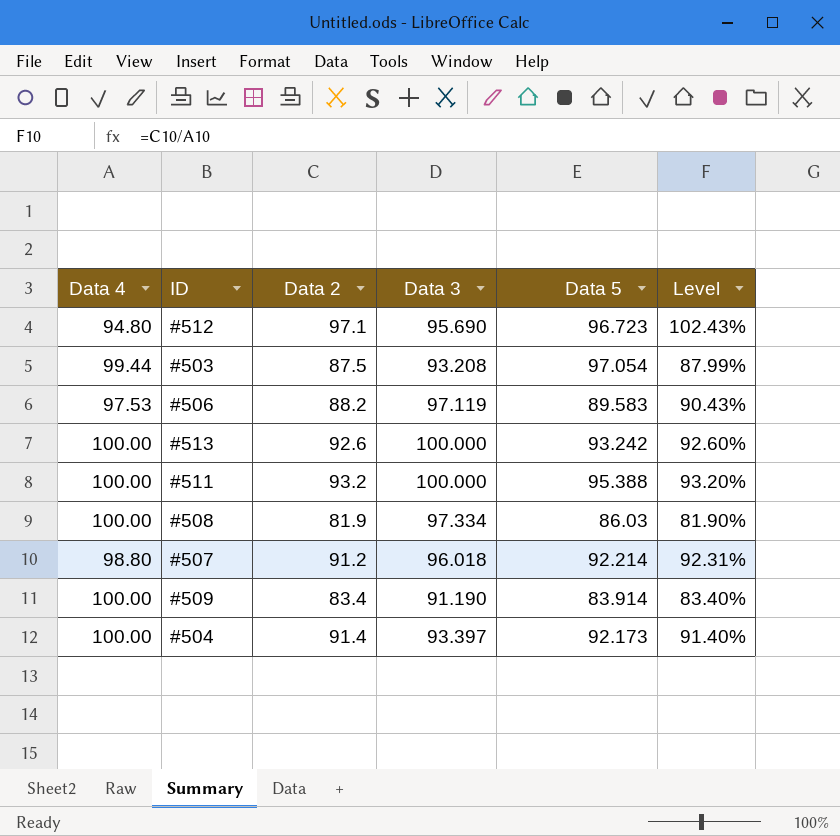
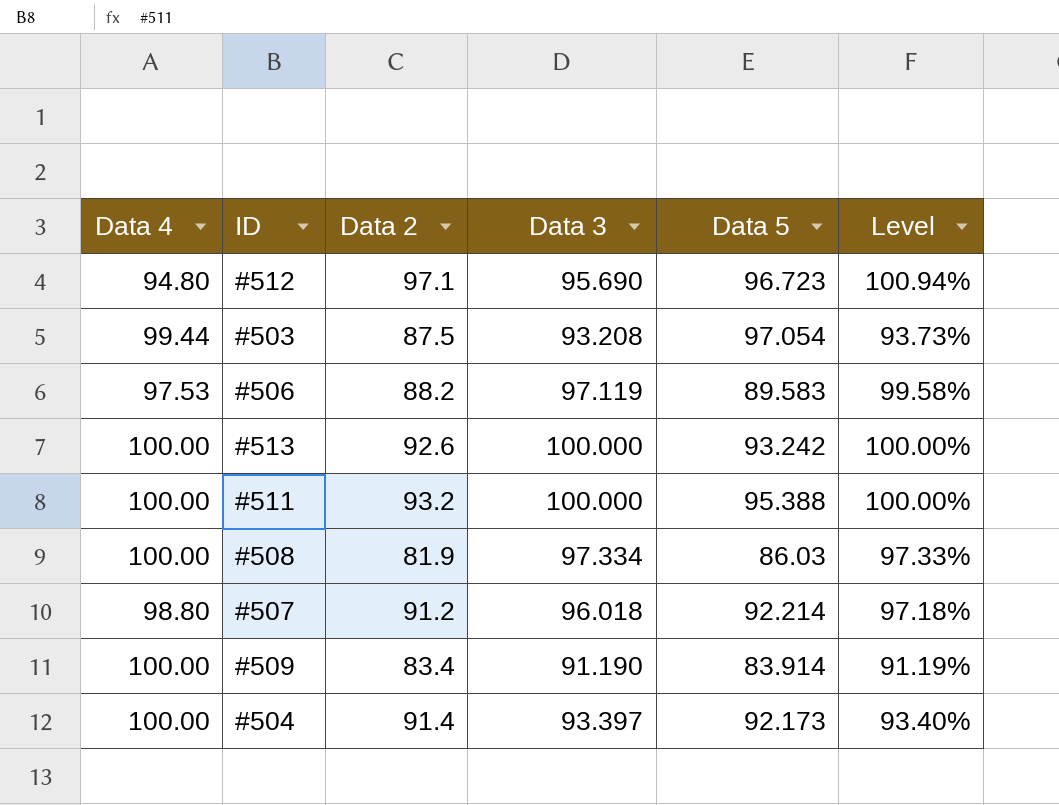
column Level | formula: [Data 2] / [Data 4] -> [Data 3] / [Data 4]

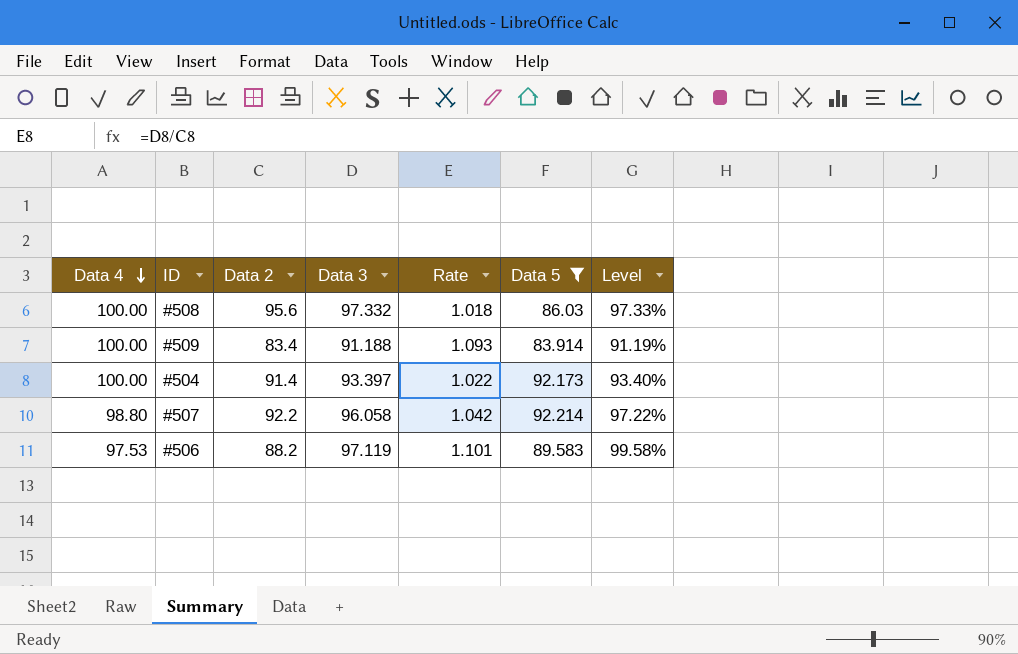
filter: none -> Data 5 <= 92.214
row order: none -> Data 4 descending
column Rate | formula: none -> [Data 3] / [Data 2]
#508 | Data 2: 81.9 -> 95.6
#508 | Data 3: 97.334 -> 97.332
#509 | Data 3: 91.190 -> 91.188
#507 | Data 2: 91.2 -> 92.2
#507 | Data 3: 96.018 -> 96.058
#507 | Level: 97.18% -> 97.22%

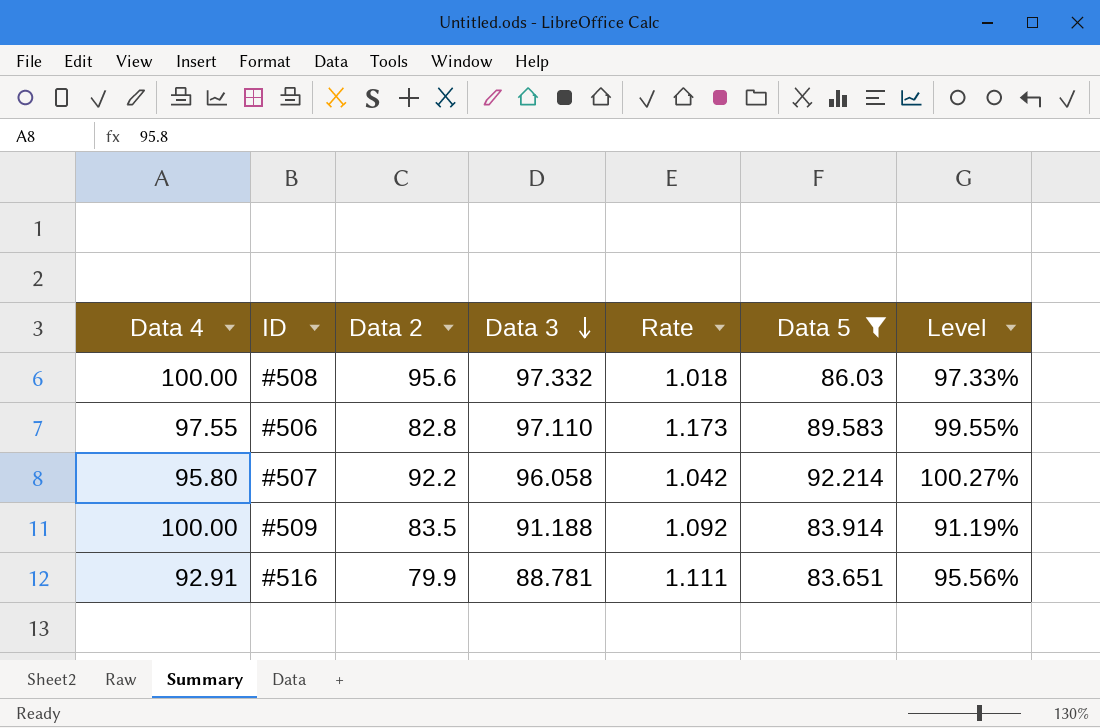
row order: Data 4 descending -> Data 3 descending
row #504: 100.00 | 91.4 | 93.397 | 1.022 | 92.173 | 93.40% -> none
#506 | Data 4: 97.53 -> 97.55
#506 | Data 2: 88.2 -> 82.8
#506 | Data 3: 97.119 -> 97.110
#506 | Rate: 1.101 -> 1.173
#506 | Level: 99.58% -> 99.55%
#507 | Data 4: 98.80 -> 95.80
#507 | Level: 97.22% -> 100.27%
#509 | Data 2: 83.4 -> 83.5
#509 | Rate: 1.093 -> 1.092
row #516: none -> 92.91 | 79.9 | 88.781 | 1.111 | 83.651 | 95.56%

